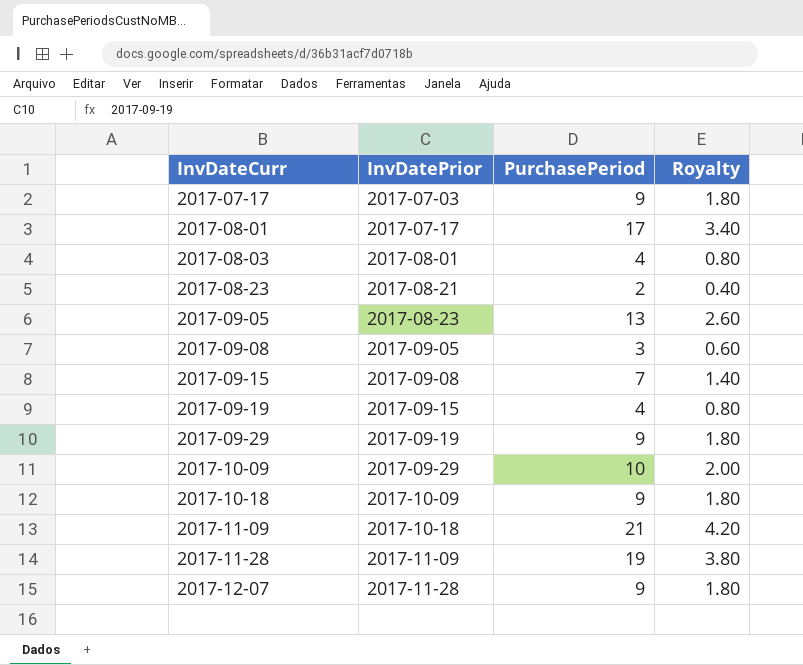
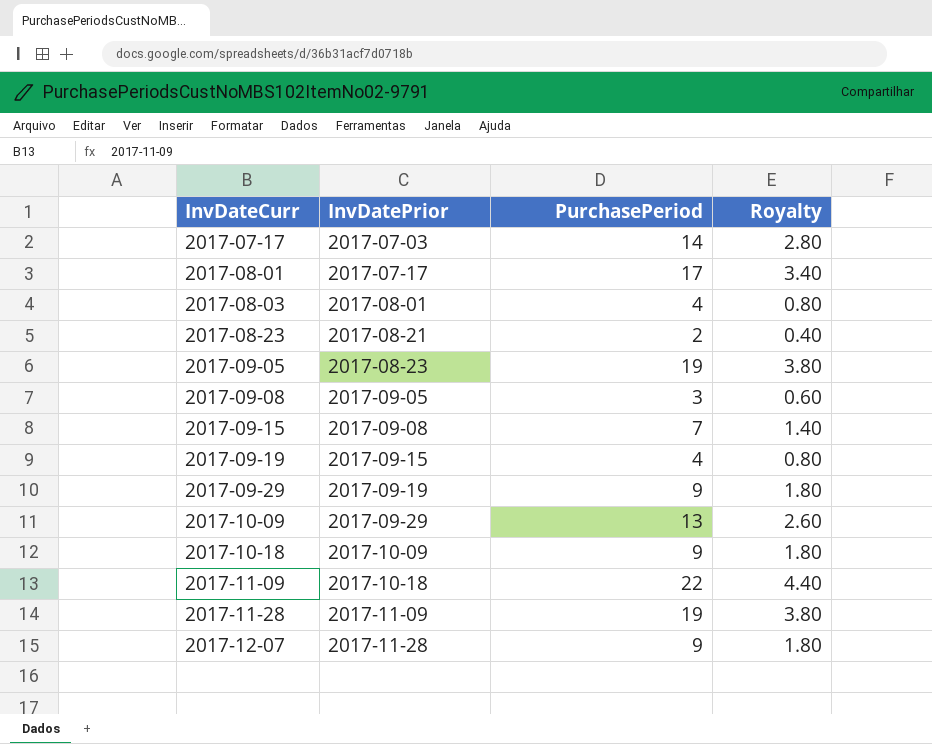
2017-07-17 | PurchasePeriod: 9 -> 14
2017-07-17 | Royalty: 1.80 -> 2.80
2017-09-05 | PurchasePeriod: 13 -> 19
2017-09-05 | Royalty: 2.60 -> 3.80
2017-10-09 | PurchasePeriod: 10 -> 13
2017-10-09 | Royalty: 2.00 -> 2.60
2017-11-09 | PurchasePeriod: 21 -> 22
2017-11-09 | Royalty: 4.20 -> 4.40

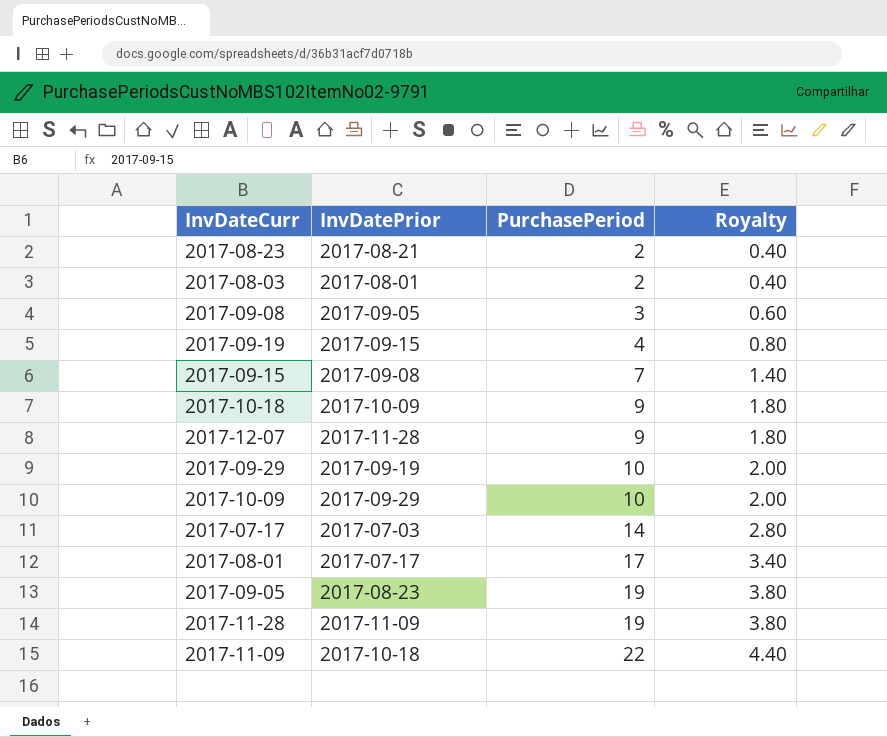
row order: InvDateCurr ascending -> PurchasePeriod ascending
2017-08-03 | PurchasePeriod: 4 -> 2
2017-08-03 | Royalty: 0.80 -> 0.40
2017-09-29 | PurchasePeriod: 9 -> 10
2017-09-29 | Royalty: 1.80 -> 2.00
2017-10-09 | PurchasePeriod: 13 -> 10
2017-10-09 | Royalty: 2.60 -> 2.00

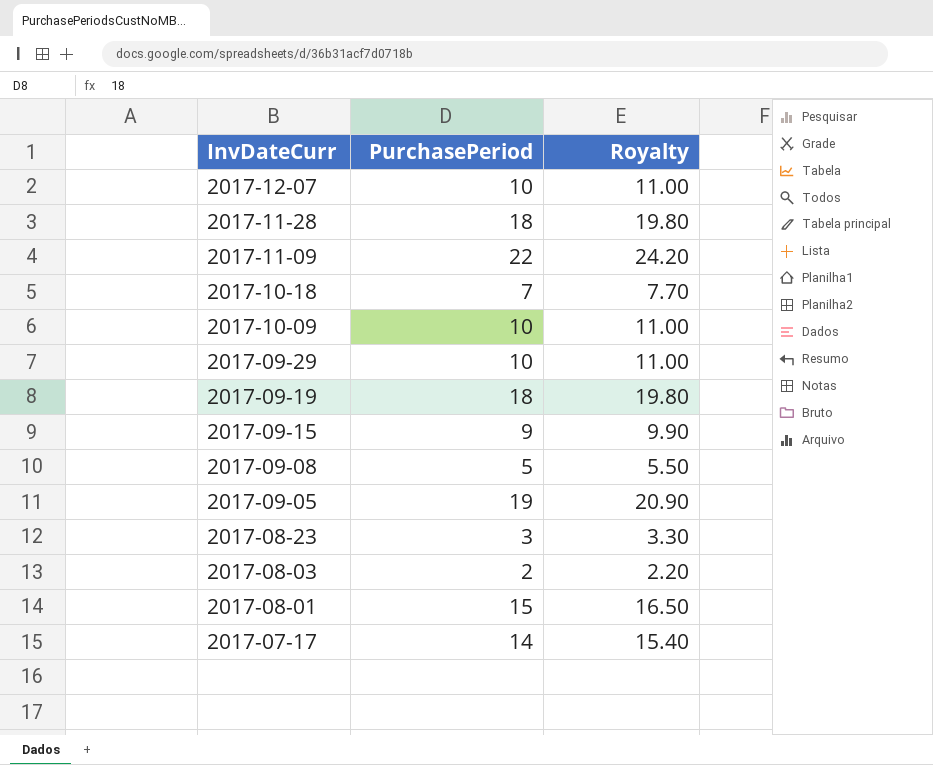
row order: PurchasePeriod ascending -> InvDateCurr descending
column InvDatePrior | position: 2 -> none
column Royalty | formula: [PurchasePeriod] * 0.2 -> [PurchasePeriod] * 1.1
2017-12-07 | PurchasePeriod: 9 -> 10
2017-11-28 | PurchasePeriod: 19 -> 18
2017-10-18 | PurchasePeriod: 9 -> 7
2017-09-19 | PurchasePeriod: 4 -> 18
2017-09-15 | PurchasePeriod: 7 -> 9
2017-09-08 | PurchasePeriod: 3 -> 5
2017-08-23 | PurchasePeriod: 2 -> 3
2017-08-01 | PurchasePeriod: 17 -> 15

